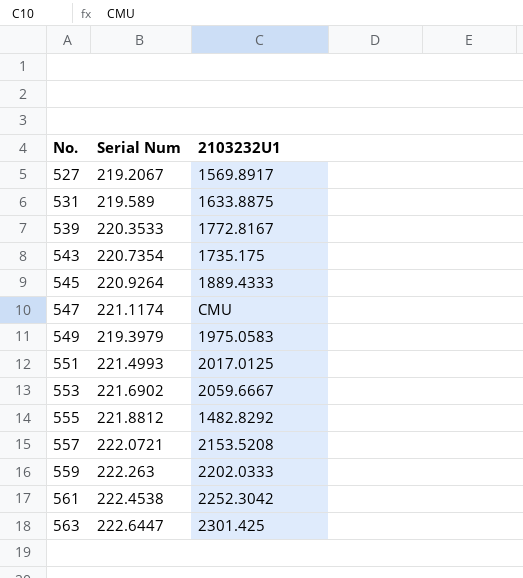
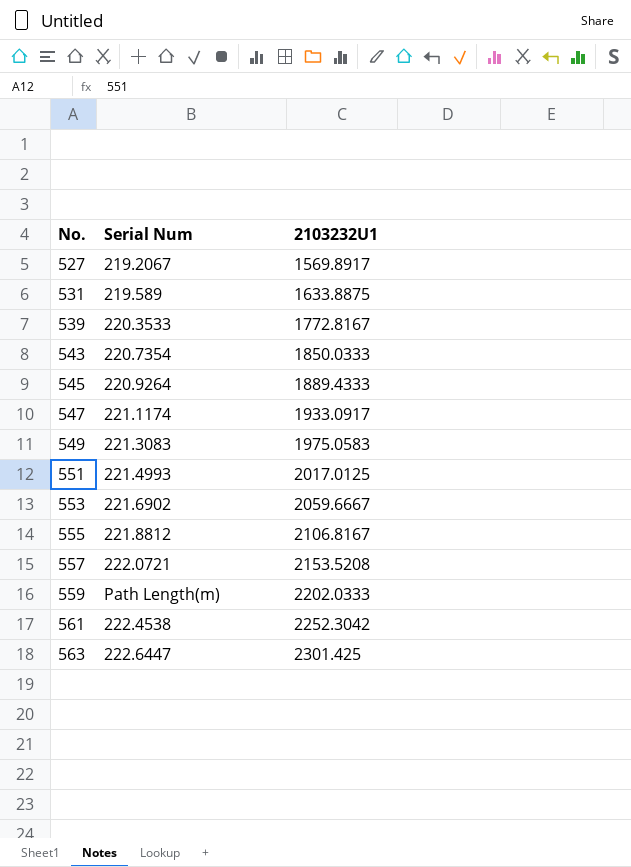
543 | 2103232U1: 1735.175 -> 1850.0333
547 | 2103232U1: CMU -> 1933.0917
549 | Serial Num: 219.3979 -> 221.3083
555 | 2103232U1: 1482.8292 -> 2106.8167
559 | Serial Num: 222.263 -> Path Length(m)

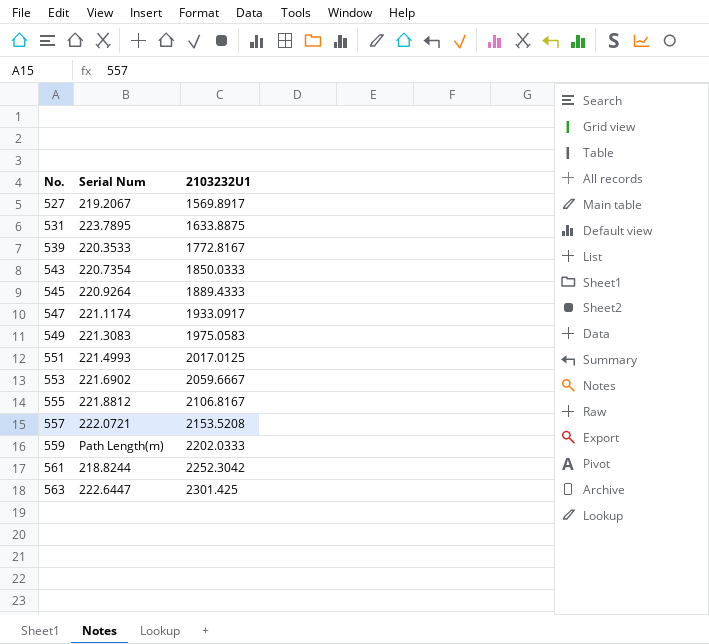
531 | Serial Num: 219.589 -> 223.7895
561 | Serial Num: 222.4538 -> 218.8244

